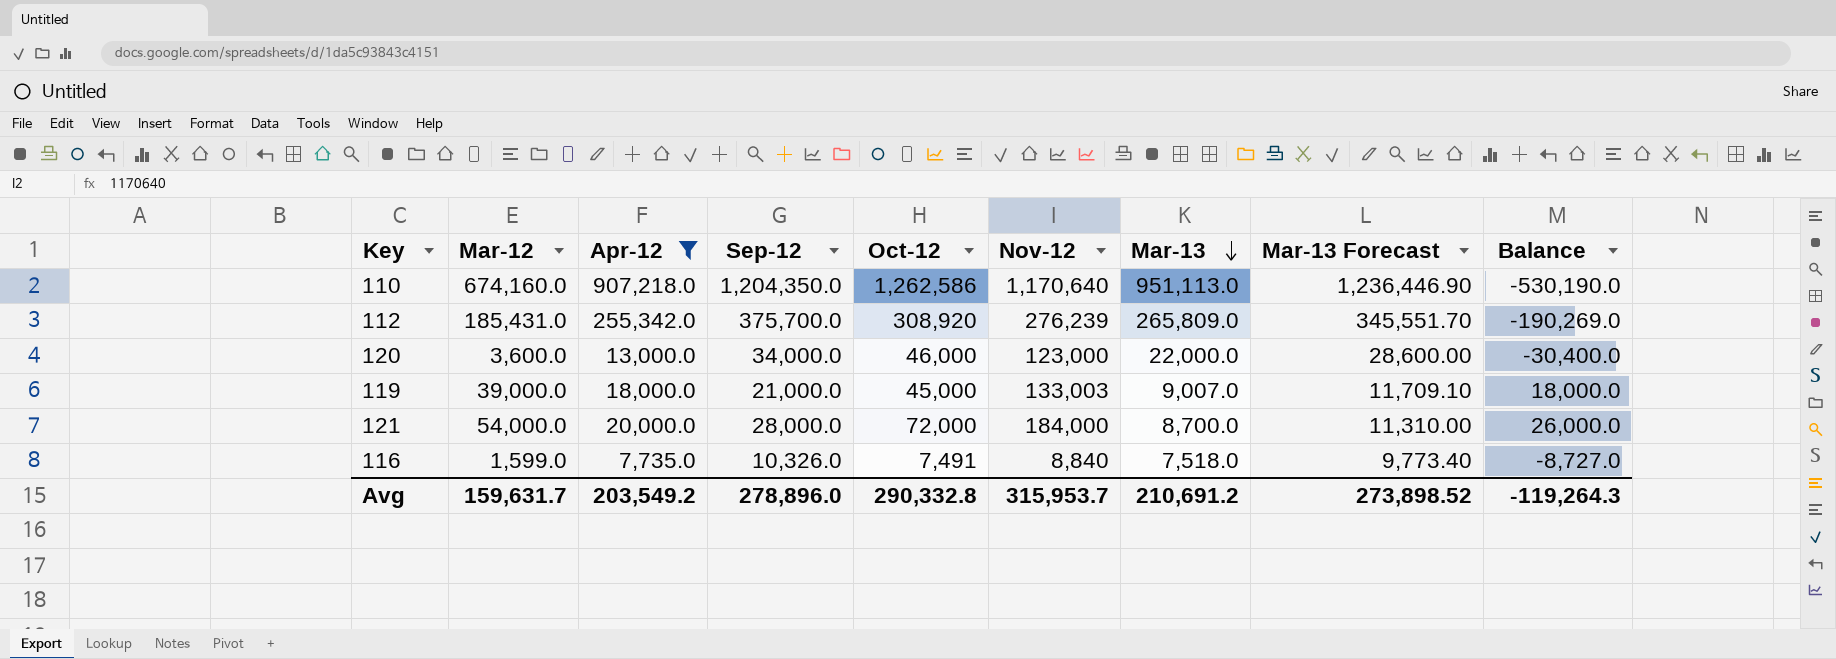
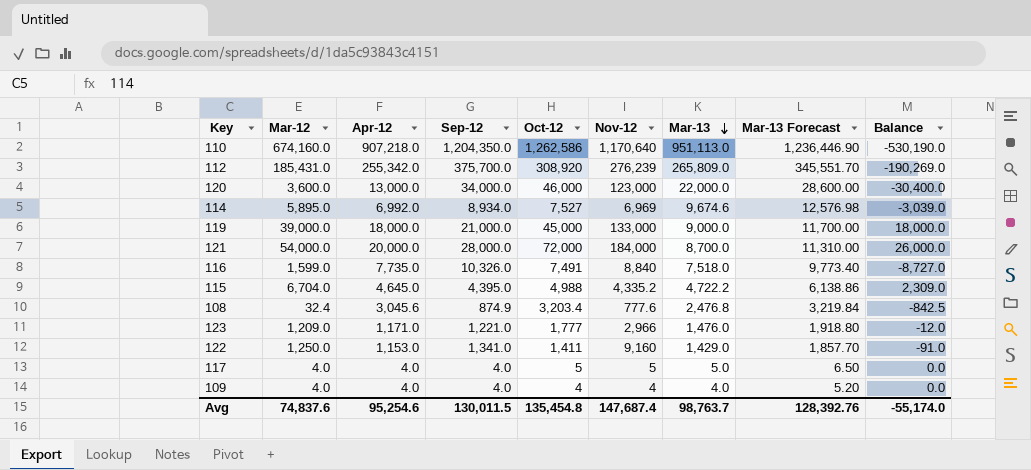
filter: Apr-12 >= 7,735.0 -> none
119 | Nov-12: 133,003 -> 133,000
119 | Mar-13: 9,007.0 -> 9,000.0
119 | Mar-13 Forecast: 11,709.10 -> 11,700.00
Avg | Mar-12: 159,631.7 -> 74,837.6
Avg | Apr-12: 203,549.2 -> 95,254.6
Avg | Sep-12: 278,896.0 -> 130,011.5
Avg | Oct-12: 290,332.8 -> 135,454.8
Avg | Nov-12: 315,953.7 -> 147,687.4
Avg | Mar-13: 210,691.2 -> 98,763.7
Avg | Mar-13 Forecast: 273,898.52 -> 128,392.76
Avg | Balance: -119,264.3 -> -55,174.0

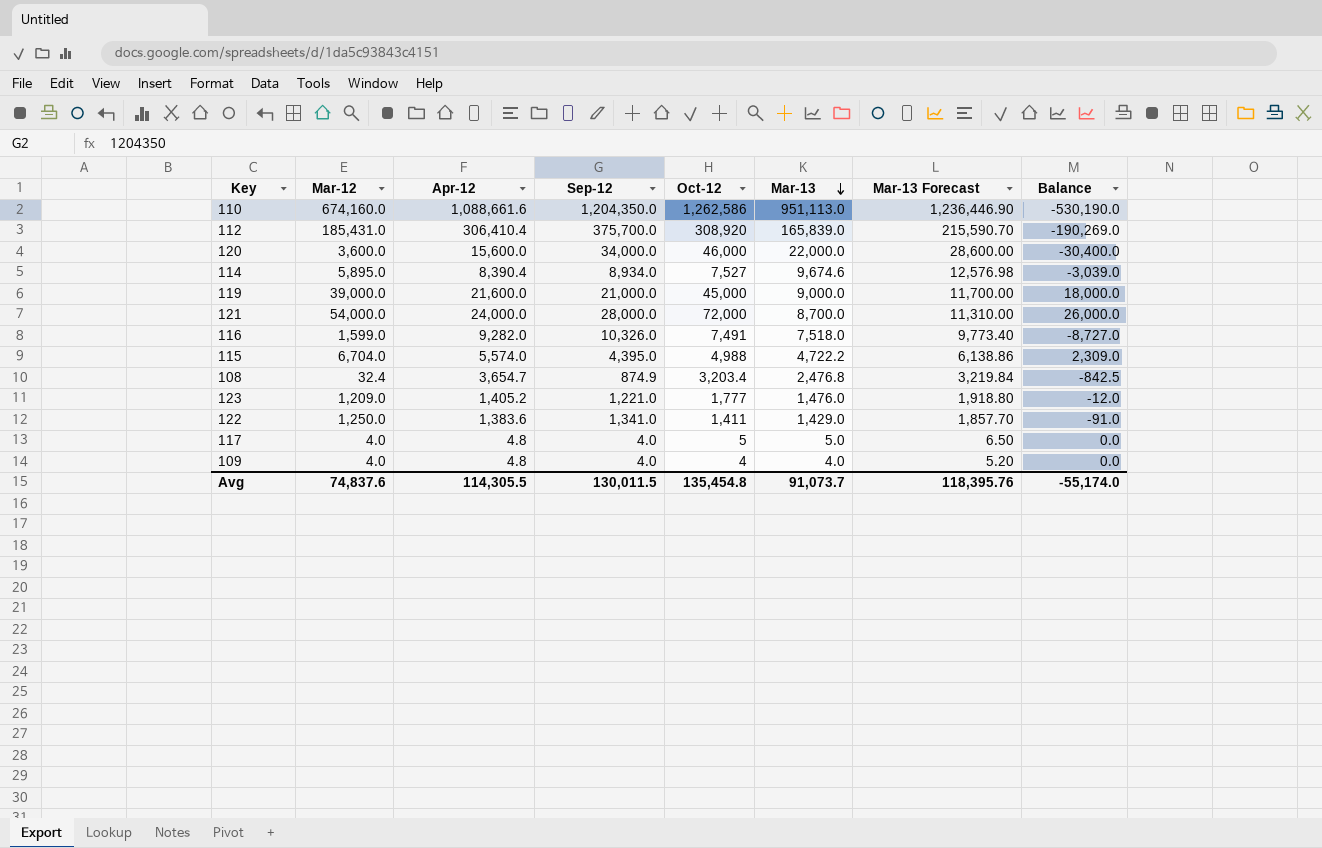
column Nov-12 | position: 6 -> none
110 | Apr-12: 907,218.0 -> 1,088,661.6
112 | Apr-12: 255,342.0 -> 306,410.4
112 | Mar-13: 265,809.0 -> 165,839.0
112 | Mar-13 Forecast: 345,551.70 -> 215,590.70
120 | Apr-12: 13,000.0 -> 15,600.0
114 | Apr-12: 6,992.0 -> 8,390.4
119 | Apr-12: 18,000.0 -> 21,600.0
121 | Apr-12: 20,000.0 -> 24,000.0
116 | Apr-12: 7,735.0 -> 9,282.0
115 | Apr-12: 4,645.0 -> 5,574.0
108 | Apr-12: 3,045.6 -> 3,654.7
123 | Apr-12: 1,171.0 -> 1,405.2
122 | Apr-12: 1,153.0 -> 1,383.6
117 | Apr-12: 4.0 -> 4.8
109 | Apr-12: 4.0 -> 4.8
Avg | Apr-12: 95,254.6 -> 114,305.5
Avg | Mar-13: 98,763.7 -> 91,073.7
Avg | Mar-13 Forecast: 128,392.76 -> 118,395.76

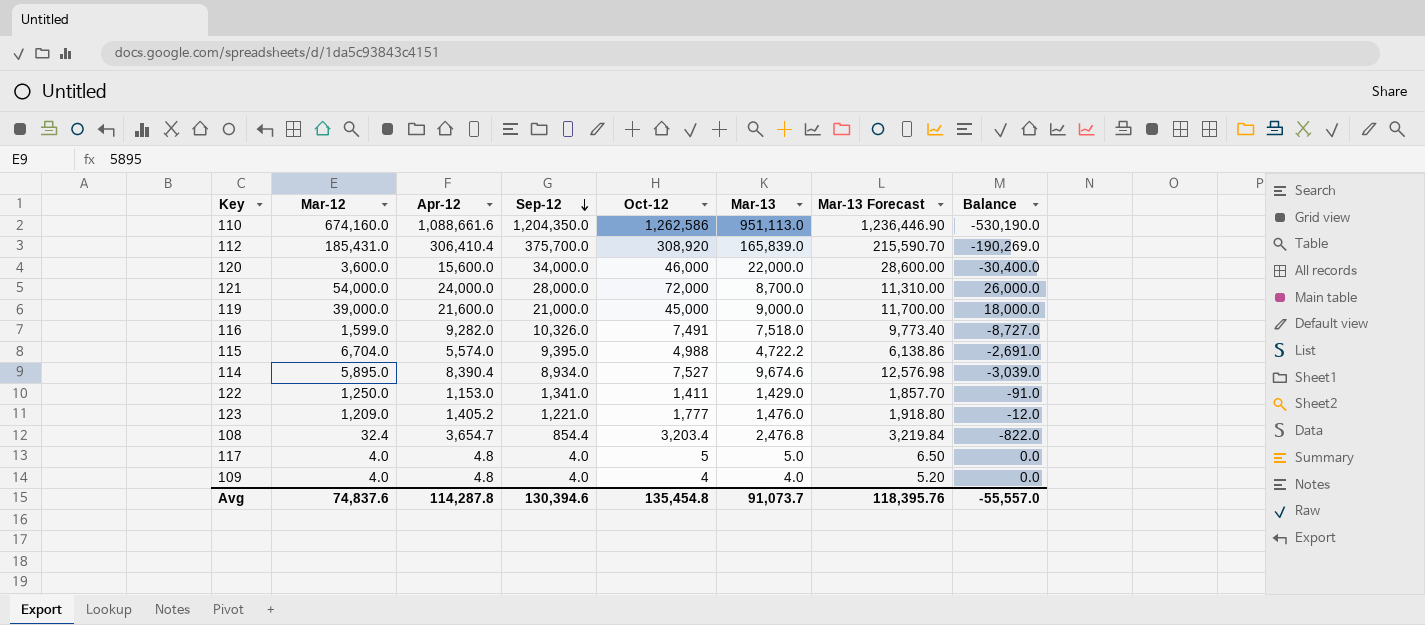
row order: Mar-13 descending -> Sep-12 descending
115 | Sep-12: 4,395.0 -> 9,395.0
115 | Balance: 2,309.0 -> -2,691.0
122 | Apr-12: 1,383.6 -> 1,153.0
108 | Sep-12: 874.9 -> 854.4
108 | Balance: -842.5 -> -822.0
Avg | Apr-12: 114,305.5 -> 114,287.8
Avg | Sep-12: 130,011.5 -> 130,394.6
Avg | Balance: -55,174.0 -> -55,557.0

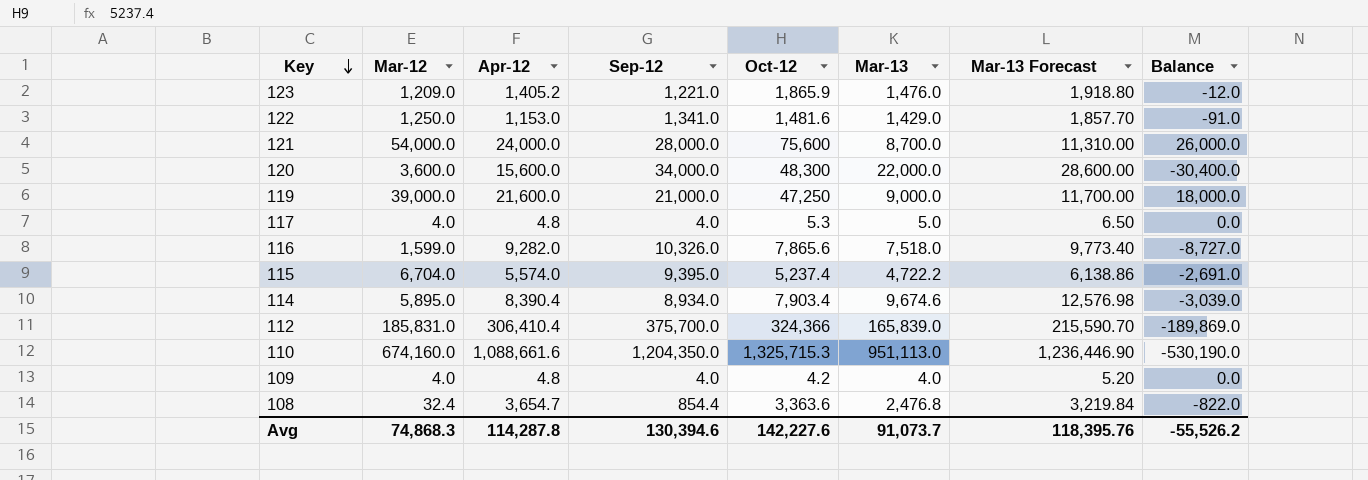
row order: Sep-12 descending -> Key descending
123 | Oct-12: 1,777 -> 1,865.9
122 | Oct-12: 1,411 -> 1,481.6
121 | Oct-12: 72,000 -> 75,600
120 | Oct-12: 46,000 -> 48,300
119 | Oct-12: 45,000 -> 47,250
117 | Oct-12: 5 -> 5.3
116 | Oct-12: 7,491 -> 7,865.6
115 | Oct-12: 4,988 -> 5,237.4
114 | Oct-12: 7,527 -> 7,903.4
112 | Mar-12: 185,431.0 -> 185,831.0
112 | Oct-12: 308,920 -> 324,366
112 | Balance: -190,269.0 -> -189,869.0
110 | Oct-12: 1,262,586 -> 1,325,715.3
109 | Oct-12: 4 -> 4.2
108 | Oct-12: 3,203.4 -> 3,363.6
Avg | Mar-12: 74,837.6 -> 74,868.3
Avg | Oct-12: 135,454.8 -> 142,227.6
Avg | Balance: -55,557.0 -> -55,526.2

